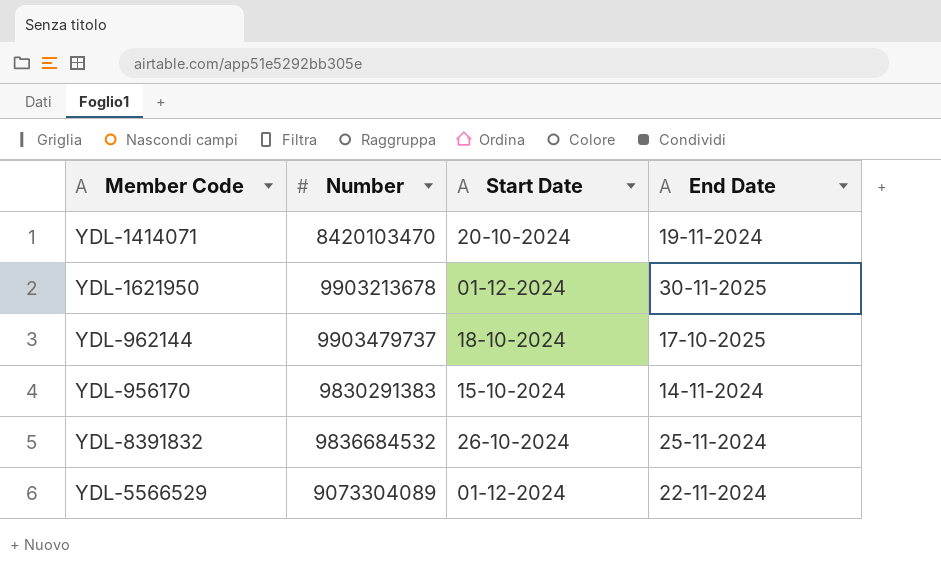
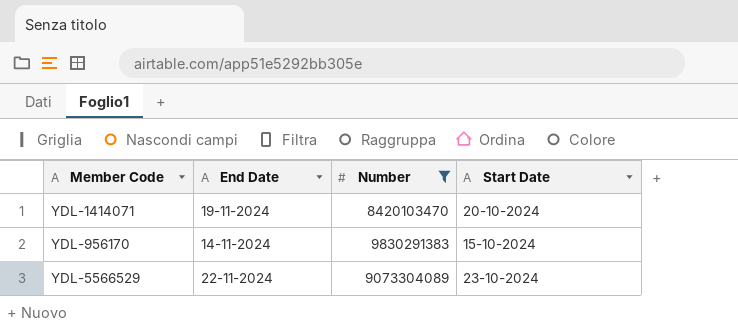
filter: none -> Number <= 9830291383
column End Date | position: 4 -> 2
YDL-5566529 | Start Date: 01-12-2024 -> 23-10-2024

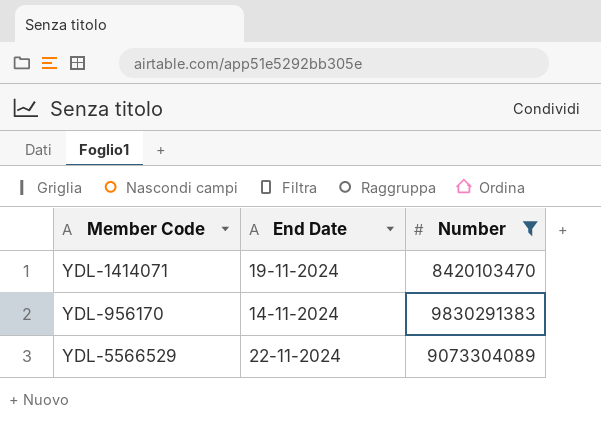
column Start Date | position: 4 -> none

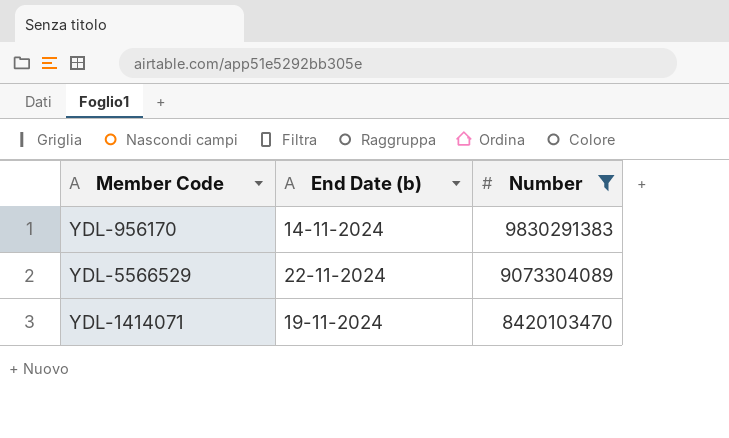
row order: none -> Number descending
column name: End Date -> End Date (b)

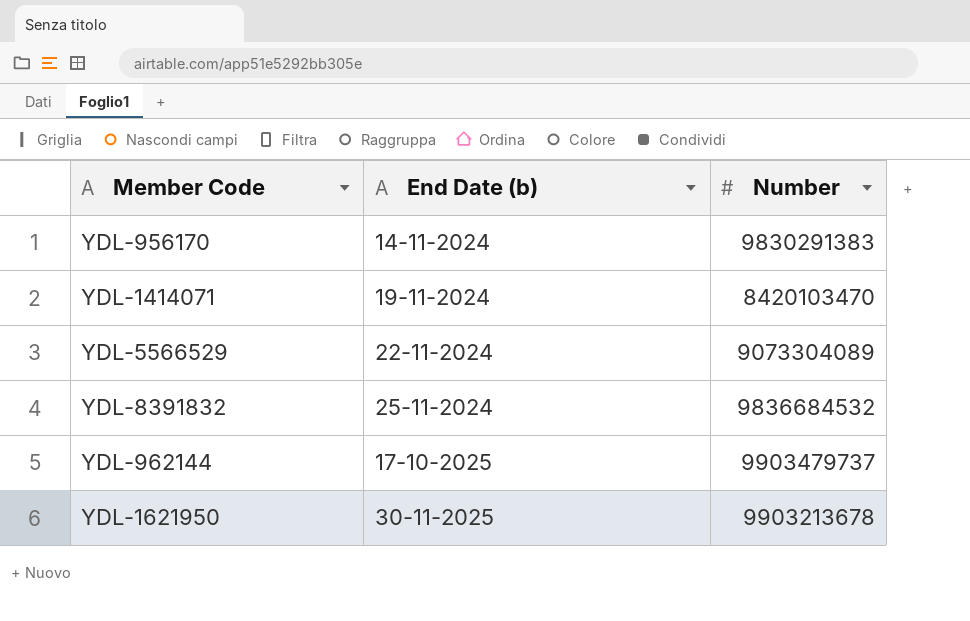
filter: Number <= 9830291383 -> none
row order: Number descending -> End Date (b) ascending

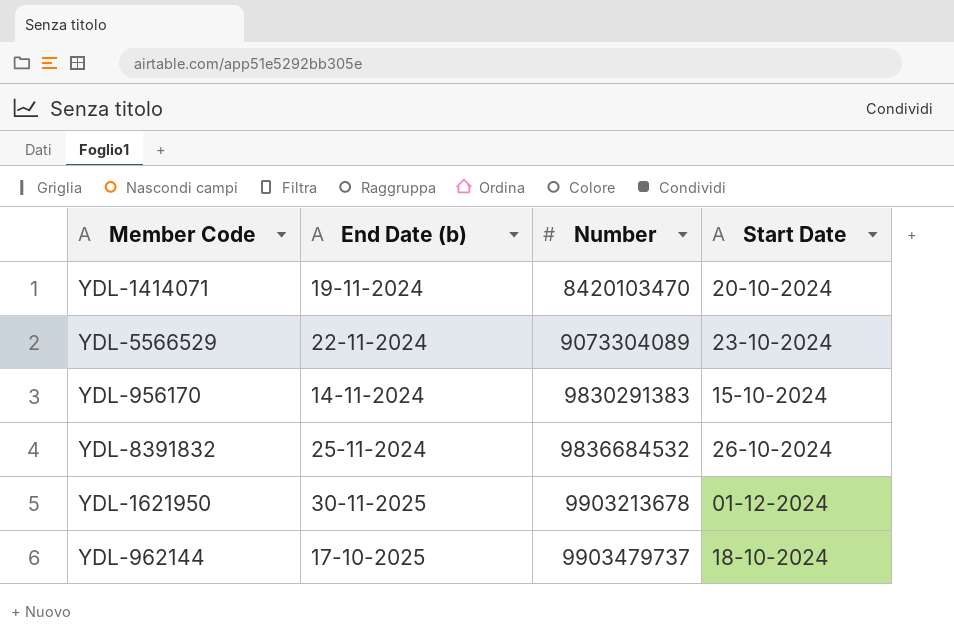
row order: End Date (b) ascending -> Number ascending
column Start Date | position: none -> 4

